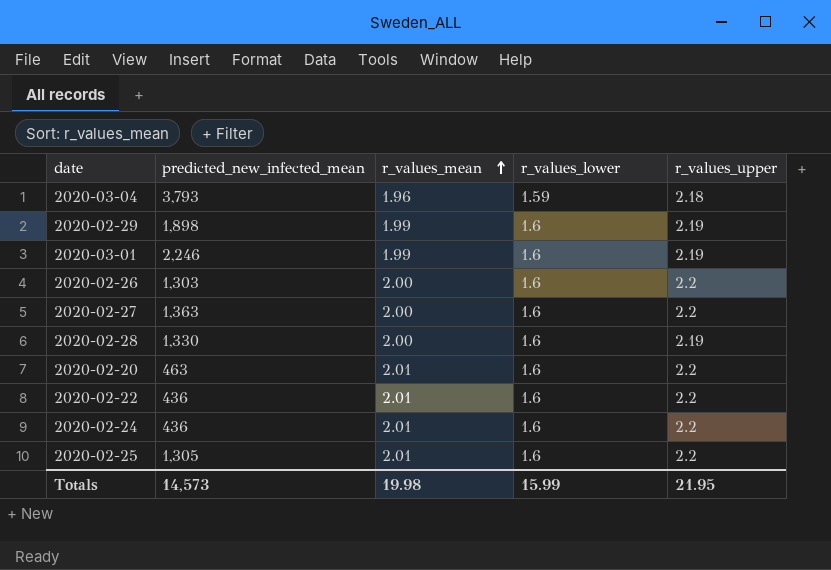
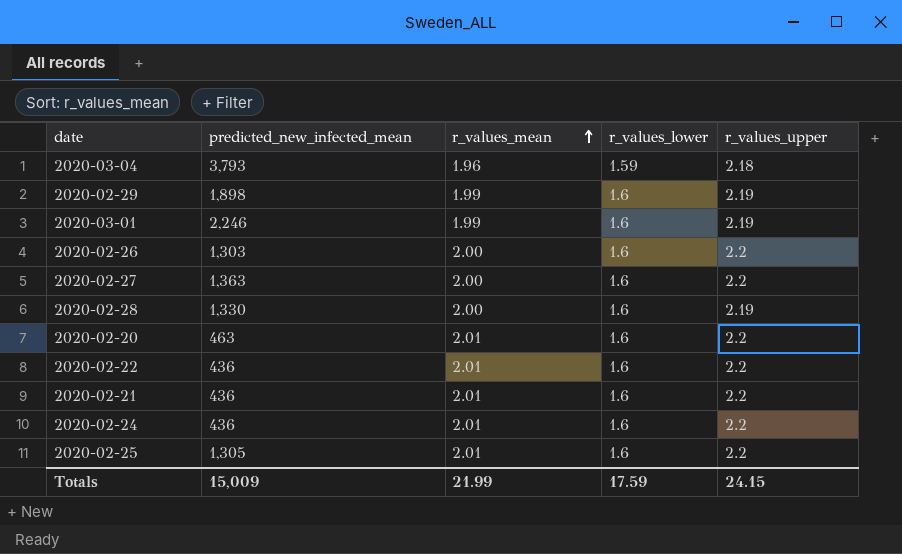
row 2020-02-21: none -> 436 | 2.01 | 1.6 | 2.2
Totals | predicted_new_infected_mean: 14,573 -> 15,009
Totals | r_values_mean: 19.98 -> 21.99
Totals | r_values_lower: 15.99 -> 17.59
Totals | r_values_upper: 21.95 -> 24.15

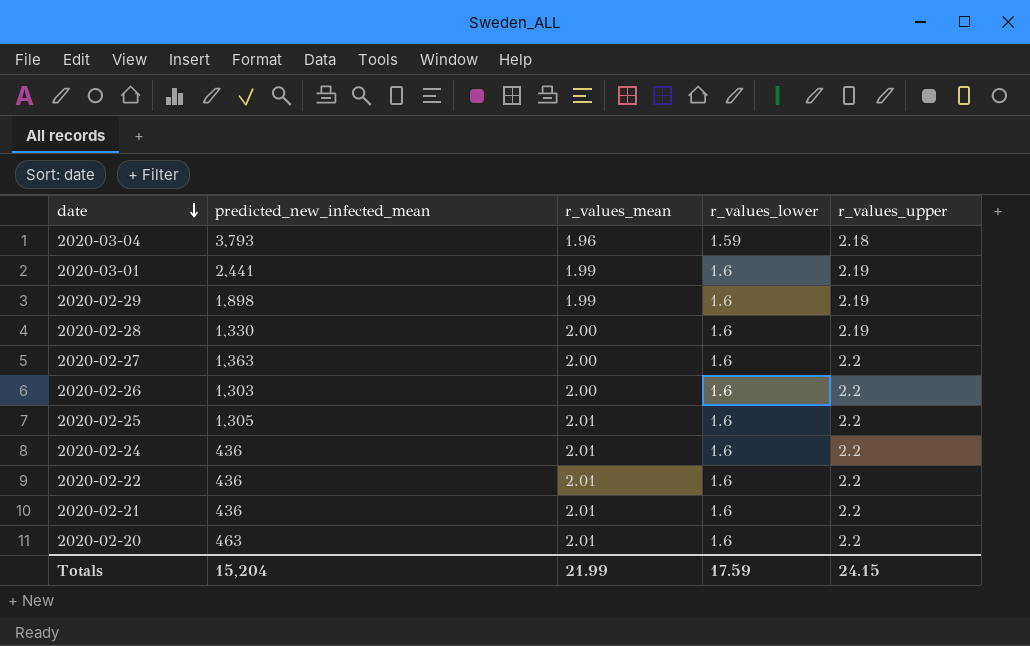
row order: r_values_mean ascending -> date descending
2020-03-01 | predicted_new_infected_mean: 2,246 -> 2,441
Totals | predicted_new_infected_mean: 15,009 -> 15,204

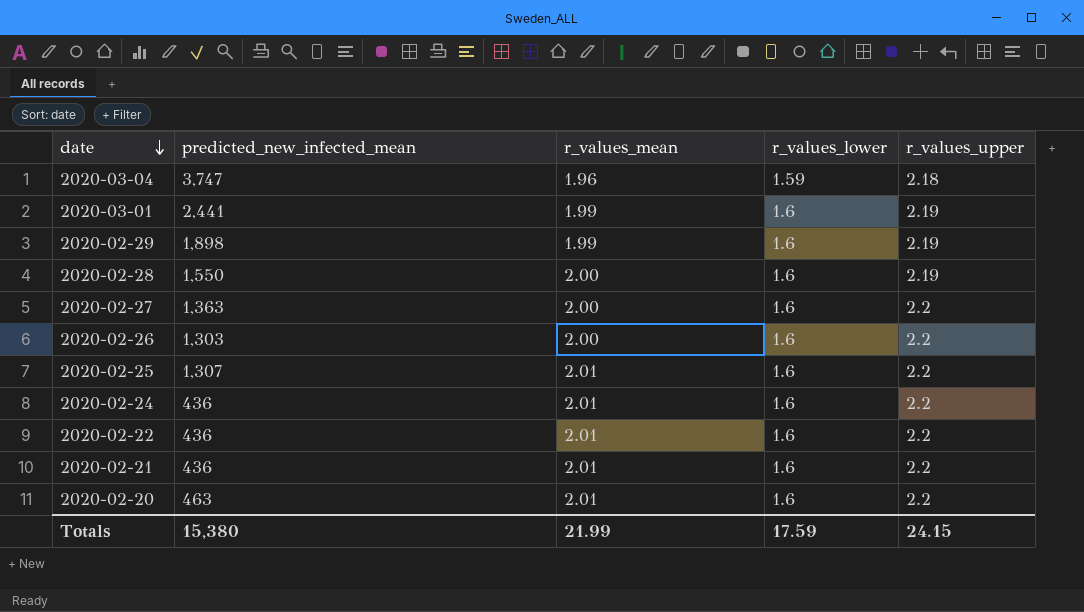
2020-03-04 | predicted_new_infected_mean: 3,793 -> 3,747
2020-02-28 | predicted_new_infected_mean: 1,330 -> 1,550
2020-02-25 | predicted_new_infected_mean: 1,305 -> 1,307
Totals | predicted_new_infected_mean: 15,204 -> 15,380

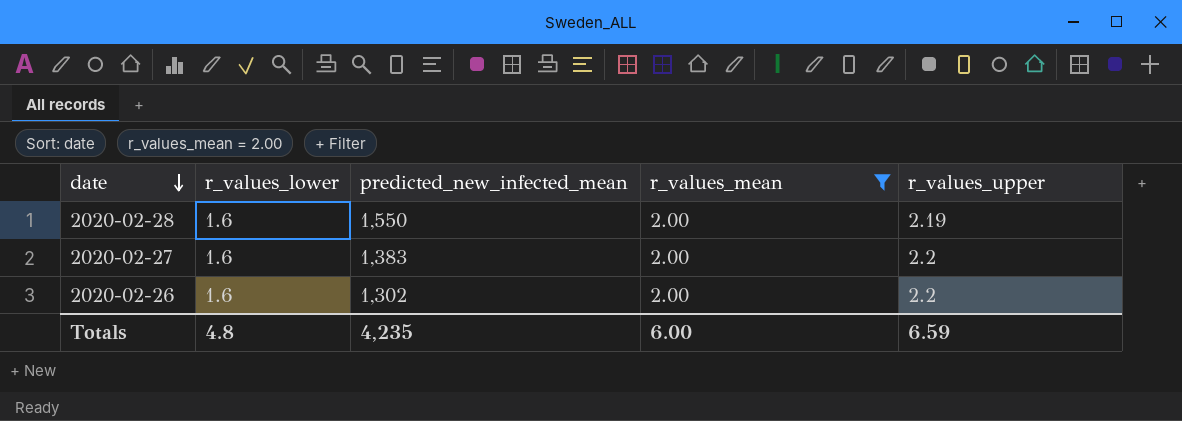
filter: none -> r_values_mean = 2.00
column r_values_lower | position: 4 -> 2
2020-02-27 | predicted_new_infected_mean: 1,363 -> 1,383
2020-02-26 | predicted_new_infected_mean: 1,303 -> 1,302
Totals | r_values_lower: 17.59 -> 4.8
Totals | predicted_new_infected_mean: 15,380 -> 4,235
Totals | r_values_mean: 21.99 -> 6.00
Totals | r_values_upper: 24.15 -> 6.59

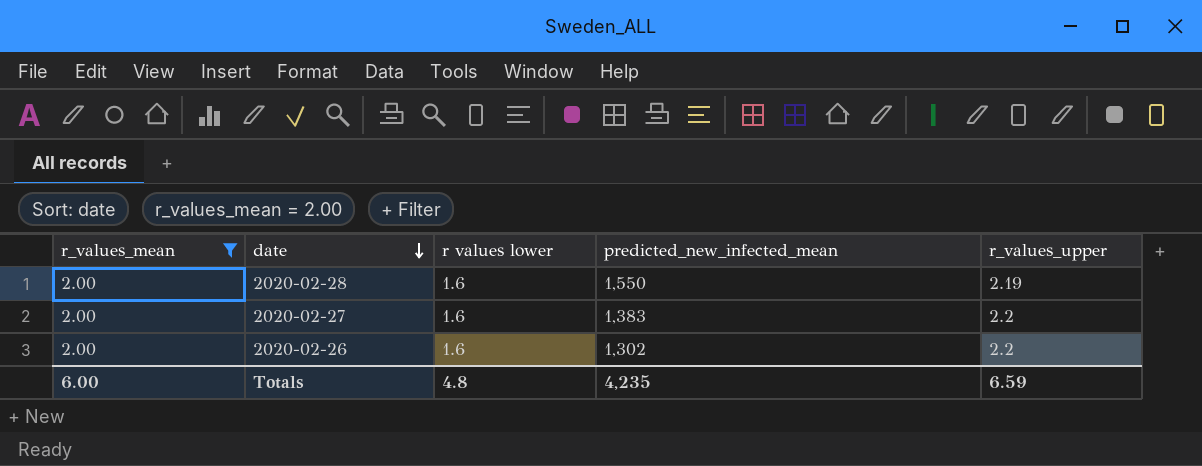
column r_values_mean | position: 4 -> 1
column name: r_values_lower -> r values lower

